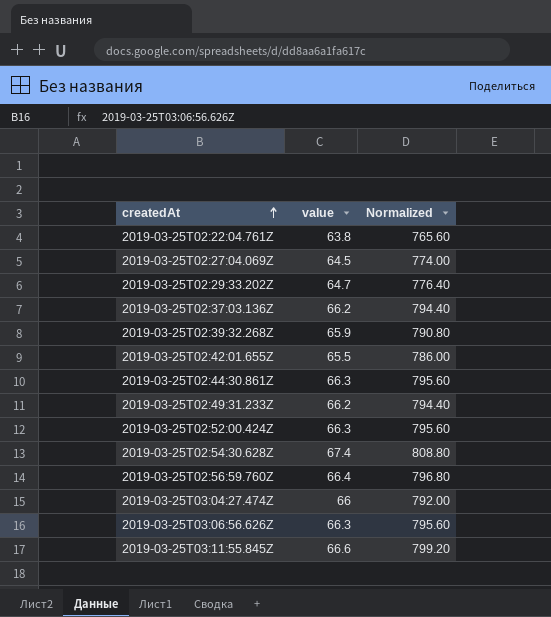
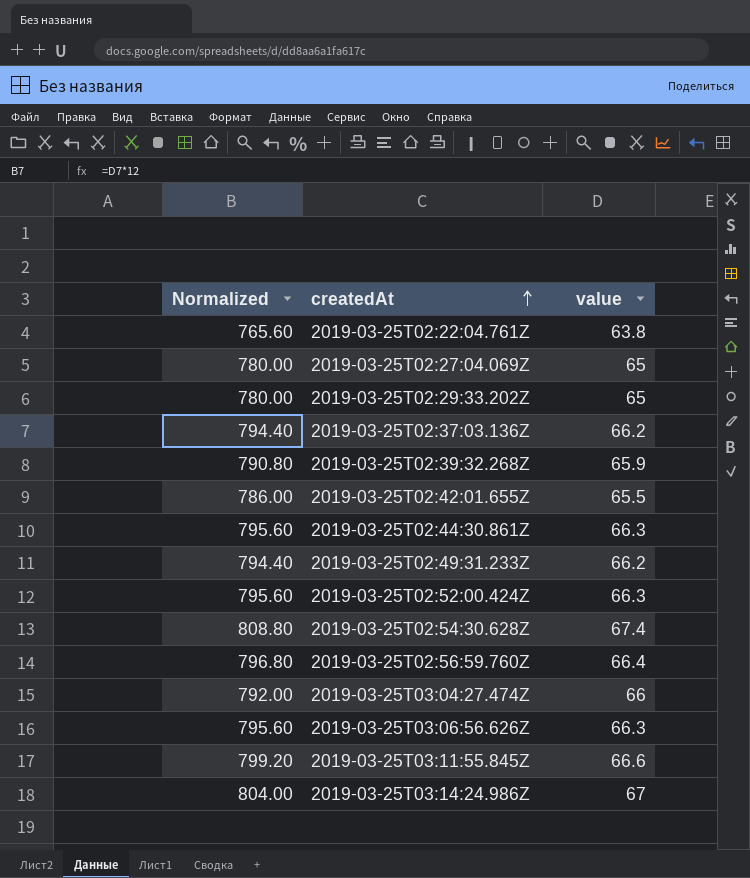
column Normalized | position: 3 -> 1
2019-03-25T02:27:04.069Z | Normalized: 774.00 -> 780.00
2019-03-25T02:27:04.069Z | value: 64.5 -> 65
2019-03-25T02:29:33.202Z | Normalized: 776.40 -> 780.00
2019-03-25T02:29:33.202Z | value: 64.7 -> 65
row 2019-03-25T03:14:24.986Z: none -> 804.00 | 67

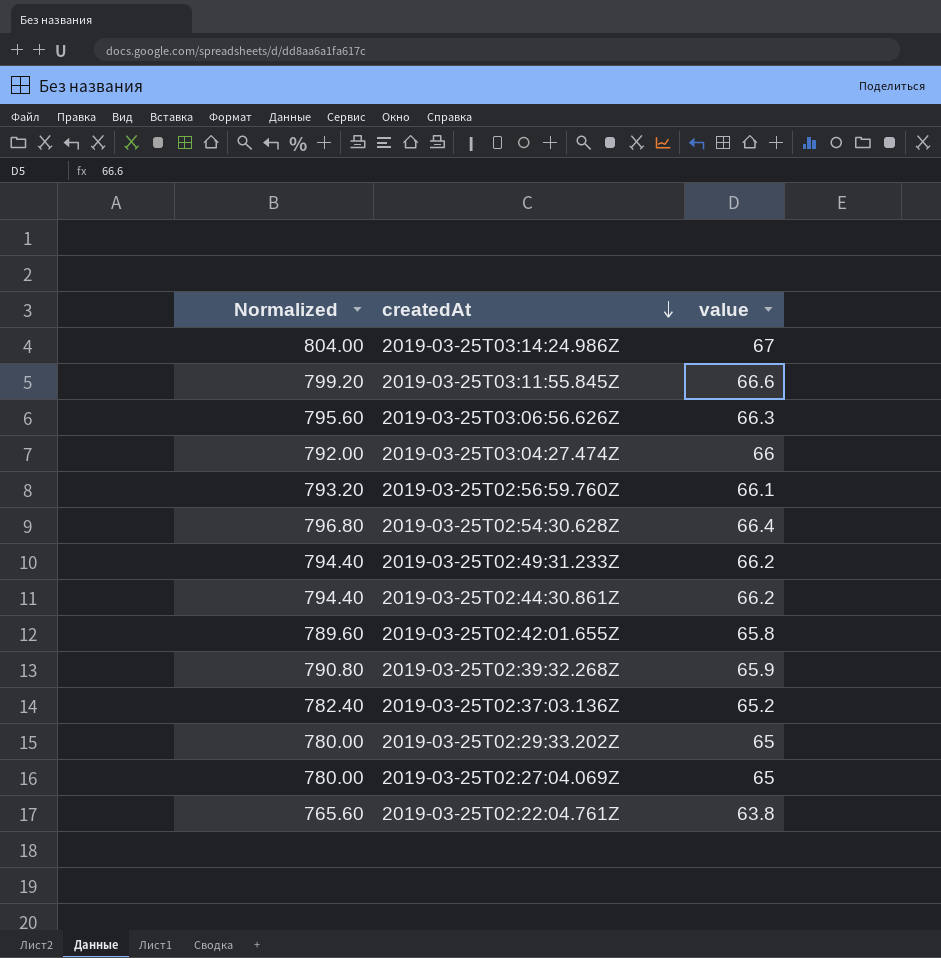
row order: createdAt ascending -> createdAt descending
row 2019-03-25T02:52:00.424Z: 795.60 | 66.3 -> none
2019-03-25T02:56:59.760Z | Normalized: 796.80 -> 793.20
2019-03-25T02:56:59.760Z | value: 66.4 -> 66.1
2019-03-25T02:54:30.628Z | Normalized: 808.80 -> 796.80
2019-03-25T02:54:30.628Z | value: 67.4 -> 66.4
2019-03-25T02:44:30.861Z | Normalized: 795.60 -> 794.40
2019-03-25T02:44:30.861Z | value: 66.3 -> 66.2
2019-03-25T02:42:01.655Z | Normalized: 786.00 -> 789.60
2019-03-25T02:42:01.655Z | value: 65.5 -> 65.8
2019-03-25T02:37:03.136Z | Normalized: 794.40 -> 782.40
2019-03-25T02:37:03.136Z | value: 66.2 -> 65.2

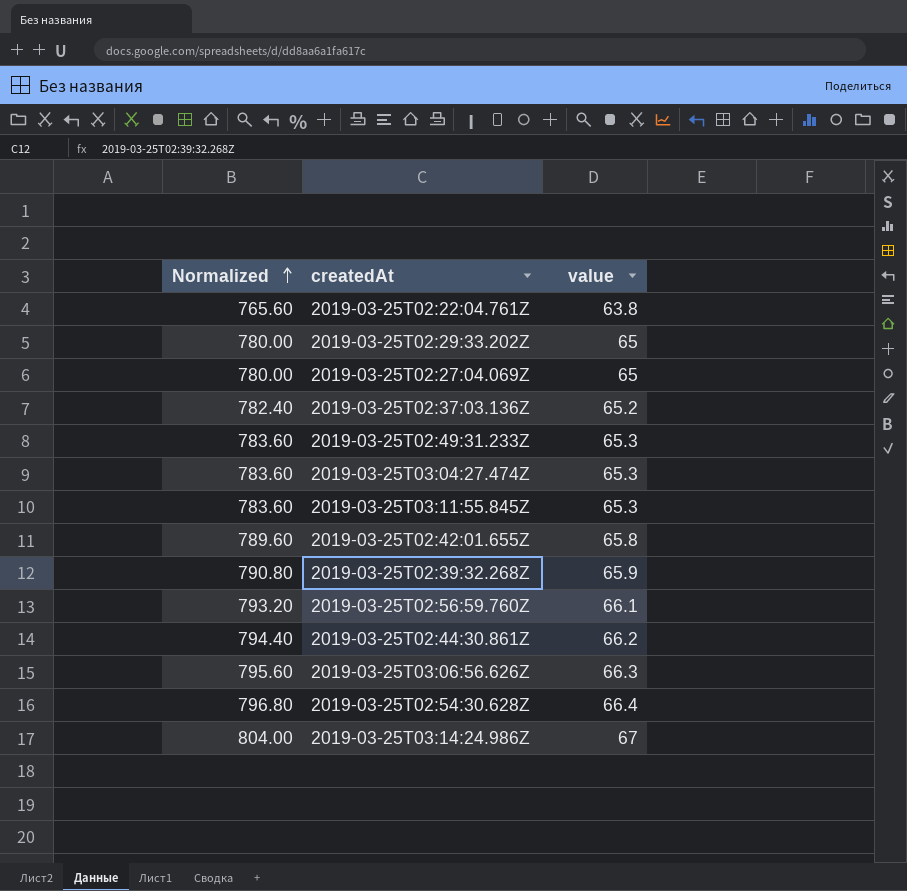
row order: createdAt descending -> Normalized ascending
2019-03-25T02:49:31.233Z | Normalized: 794.40 -> 783.60
2019-03-25T02:49:31.233Z | value: 66.2 -> 65.3
2019-03-25T03:04:27.474Z | Normalized: 792.00 -> 783.60
2019-03-25T03:04:27.474Z | value: 66 -> 65.3
2019-03-25T03:11:55.845Z | Normalized: 799.20 -> 783.60
2019-03-25T03:11:55.845Z | value: 66.6 -> 65.3

